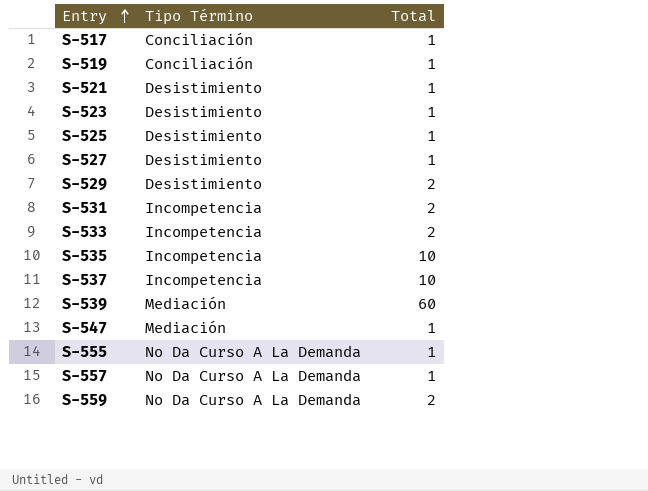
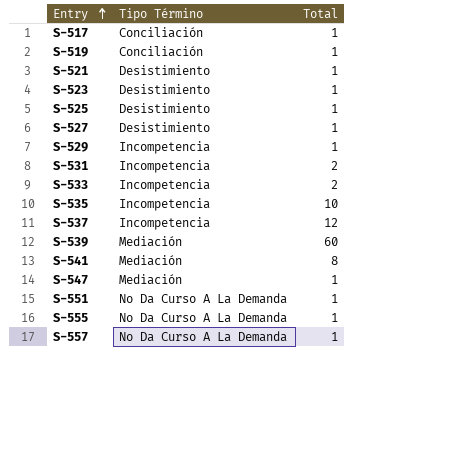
row S-559: No Da Curso A La Demanda | 2 -> none
S-529 | Tipo Término: Desistimiento -> Incompetencia
S-529 | Total: 2 -> 1
S-537 | Total: 10 -> 12
row S-541: none -> Mediación | 8
row S-551: none -> No Da Curso A La Demanda | 1

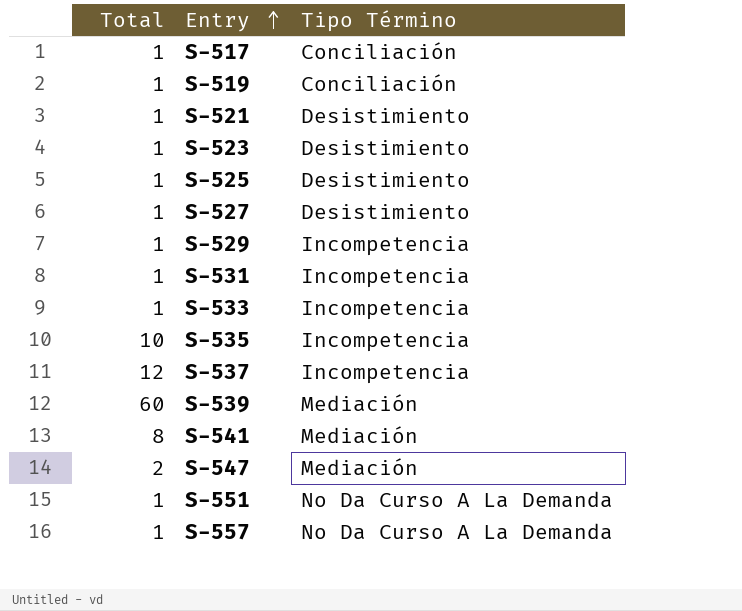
column Total | position: 3 -> 1
row S-555: No Da Curso A La Demanda | 1 -> none
S-531 | Total: 2 -> 1
S-533 | Total: 2 -> 1
S-547 | Total: 1 -> 2

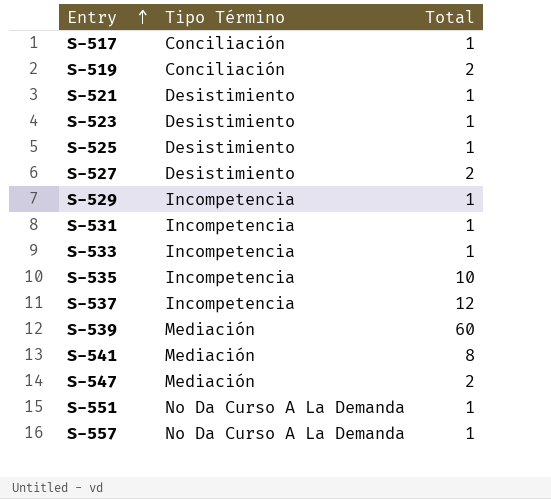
column Total | position: 1 -> 3
S-519 | Total: 1 -> 2
S-527 | Total: 1 -> 2

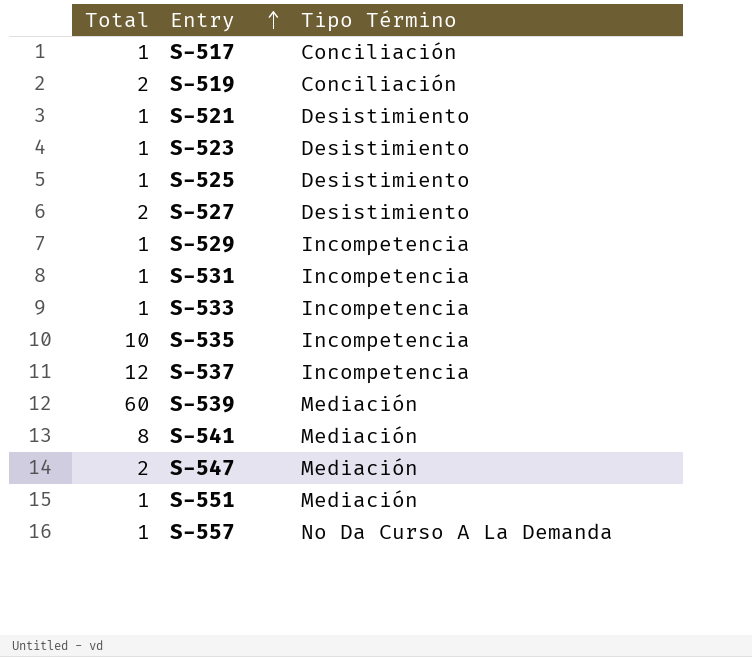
column Total | position: 3 -> 1
S-551 | Tipo Término: No Da Curso A La Demanda -> Mediación

